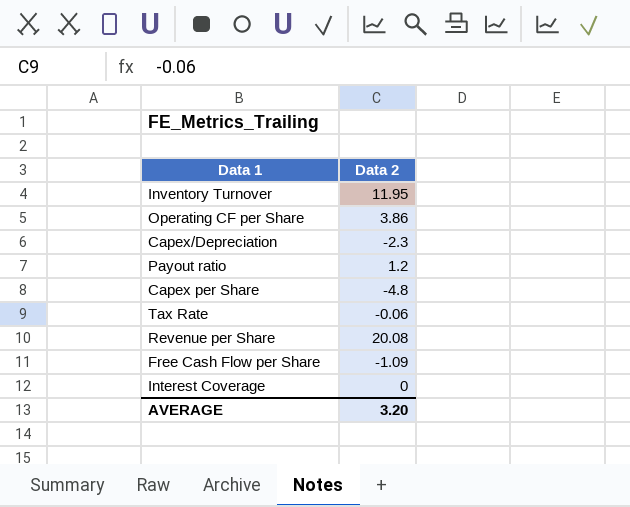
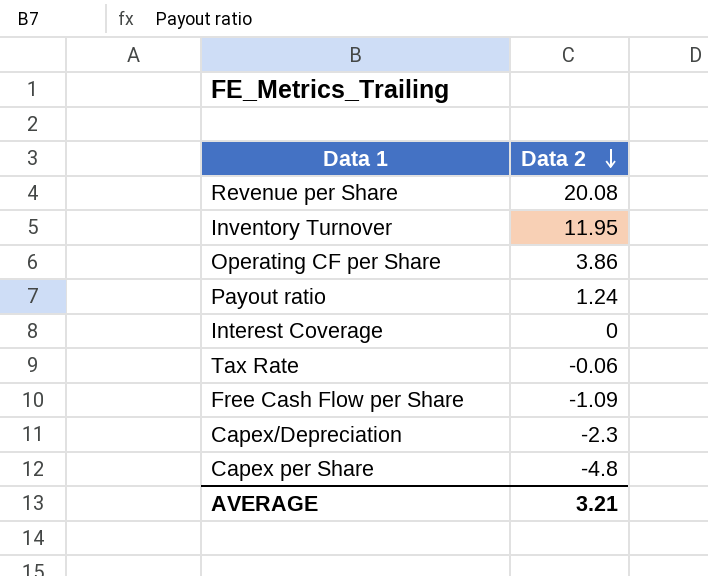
row order: none -> Data 2 descending
Payout ratio | Data 2: 1.2 -> 1.24
AVERAGE | Data 2: 3.20 -> 3.21

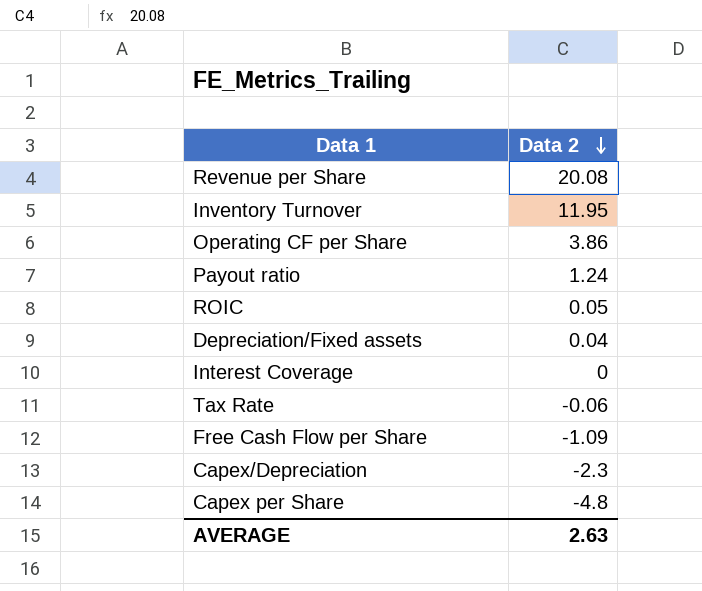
row ROIC: none -> 0.05
row Depreciation/Fixed assets: none -> 0.04
AVERAGE | Data 2: 3.21 -> 2.63

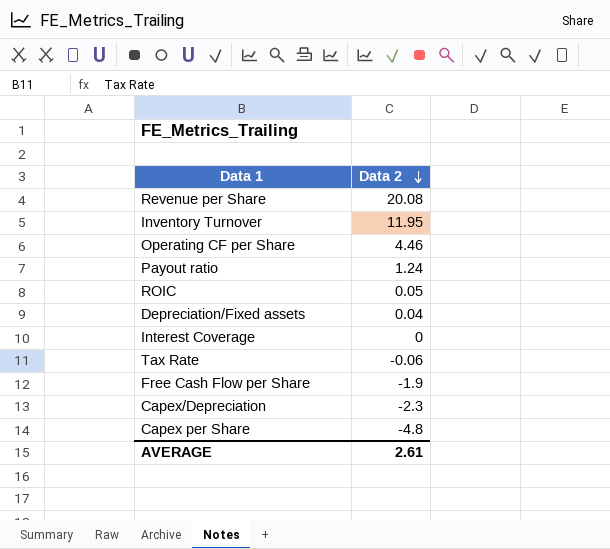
Operating CF per Share | Data 2: 3.86 -> 4.46
Free Cash Flow per Share | Data 2: -1.09 -> -1.9
AVERAGE | Data 2: 2.63 -> 2.61

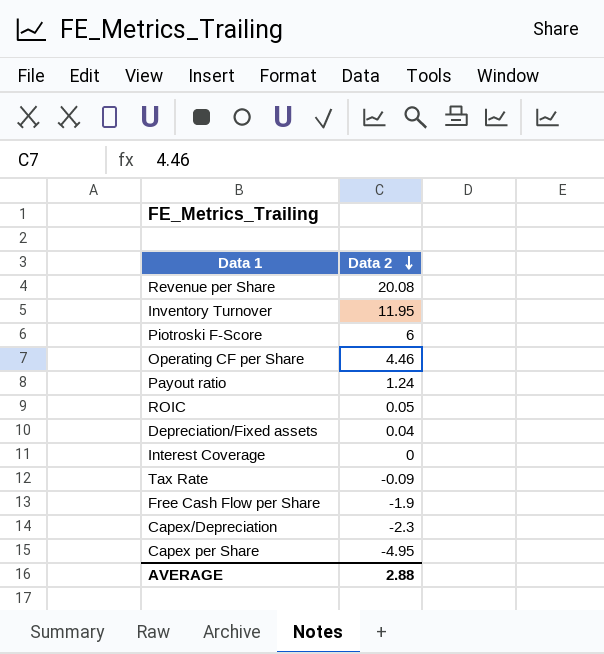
row Piotroski F-Score: none -> 6
Tax Rate | Data 2: -0.06 -> -0.09
Capex per Share | Data 2: -4.8 -> -4.95
AVERAGE | Data 2: 2.61 -> 2.88

